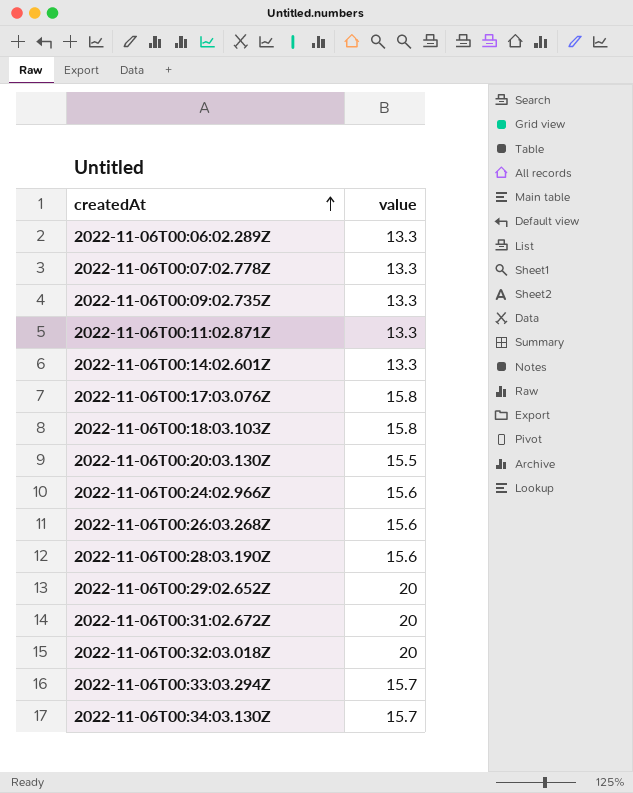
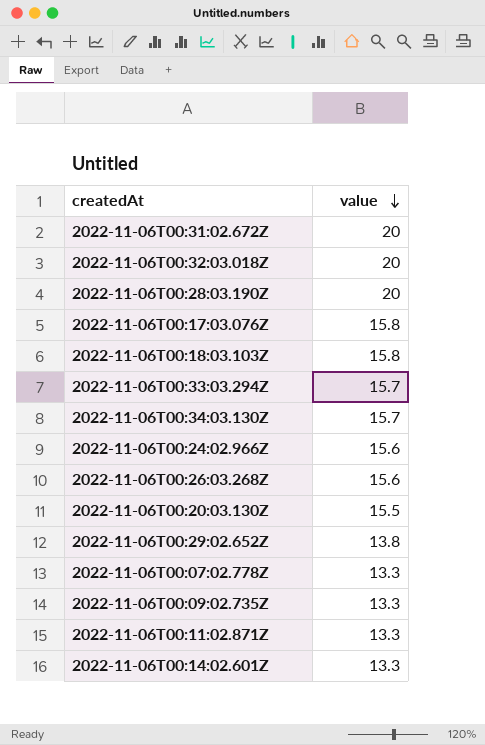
row order: createdAt ascending -> value descending
row 2022-11-06T00:06:02.289Z: 13.3 -> none
2022-11-06T00:28:03.190Z | value: 15.6 -> 20
2022-11-06T00:29:02.652Z | value: 20 -> 13.8

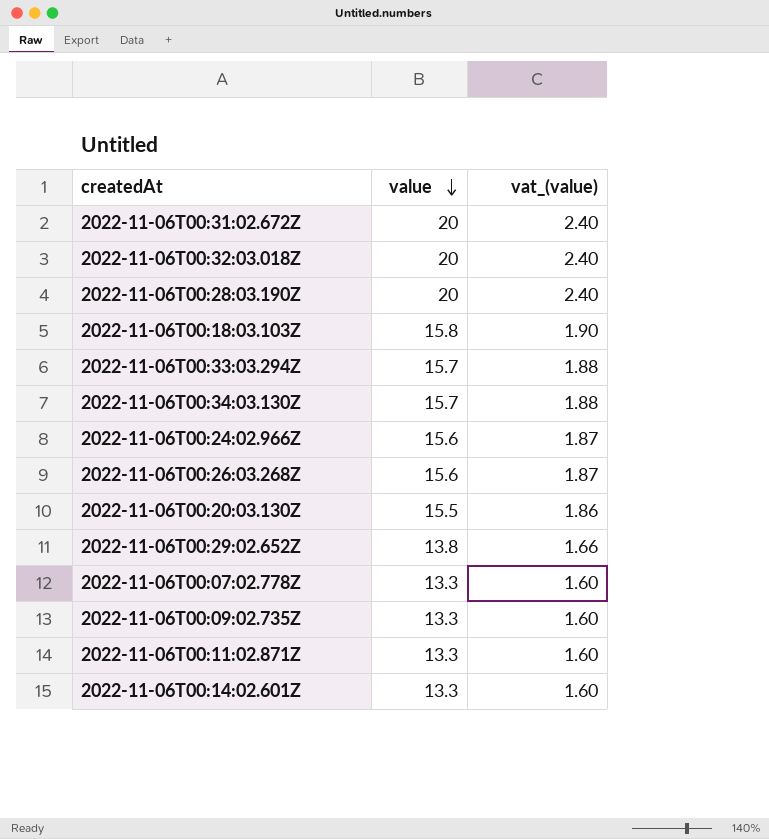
column vat_(value) | formula: none -> [value] * 0.12
row 2022-11-06T00:17:03.076Z: 15.8 -> none

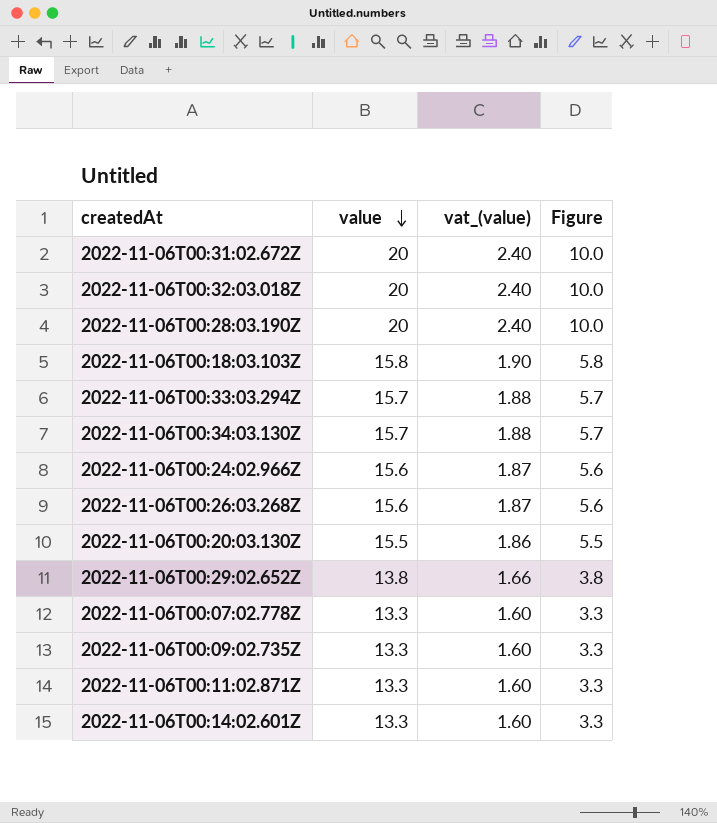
column Figure | formula: none -> [value] - 10

